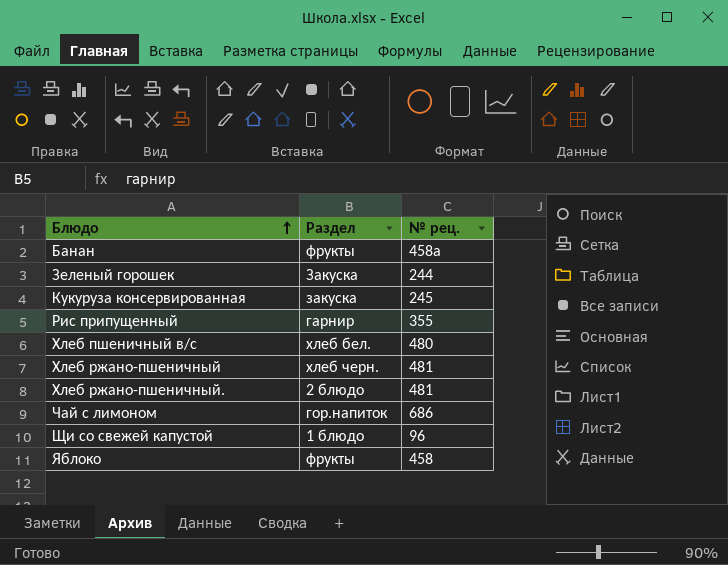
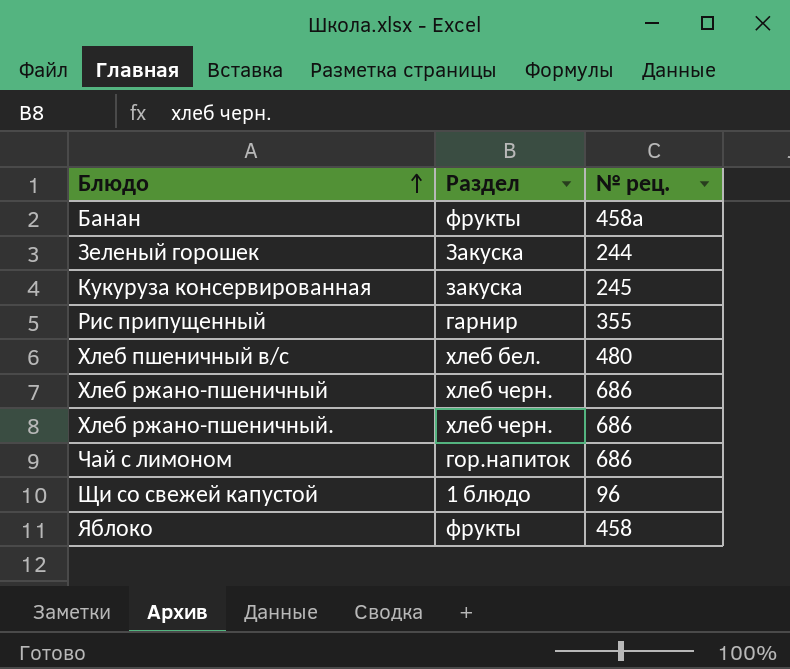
Хлеб ржано-пшеничный | № рец.: 481 -> 686
Хлеб ржано-пшеничный. | Раздел: 2 блюдо -> хлеб черн.
Хлеб ржано-пшеничный. | № рец.: 481 -> 686

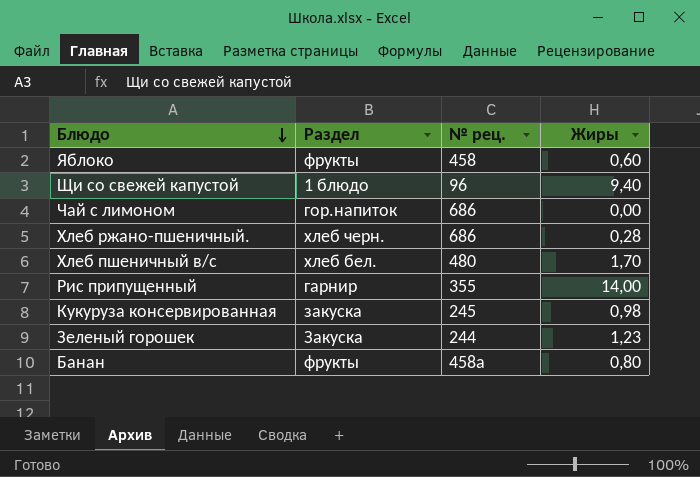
row order: Блюдо ascending -> Блюдо descending
column Жиры | position: none -> 4
row Хлеб ржано-пшеничный: хлеб черн. | 686 -> none

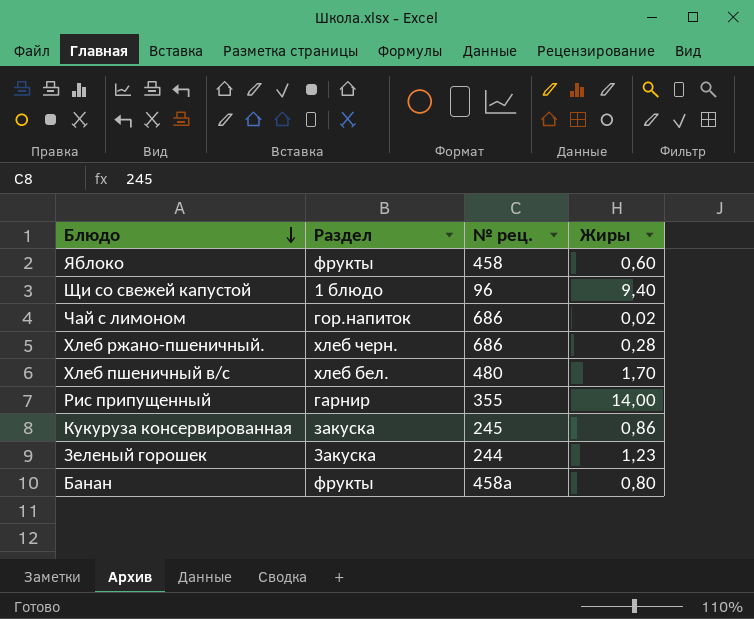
Чай с лимоном | Жиры: 0,00 -> 0,02
Кукуруза консервированная | Жиры: 0,98 -> 0,86

